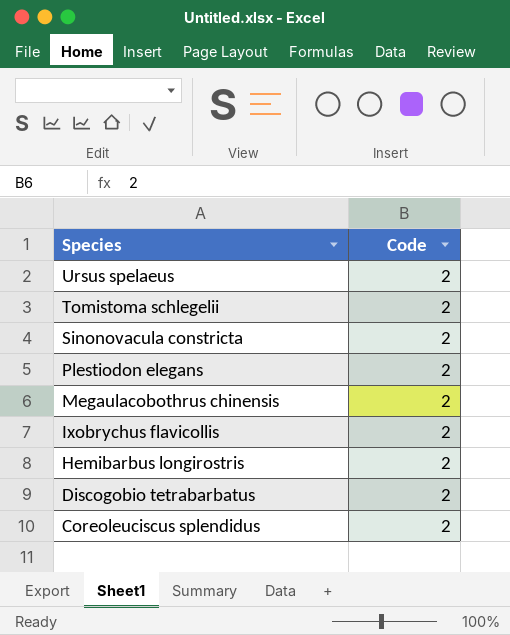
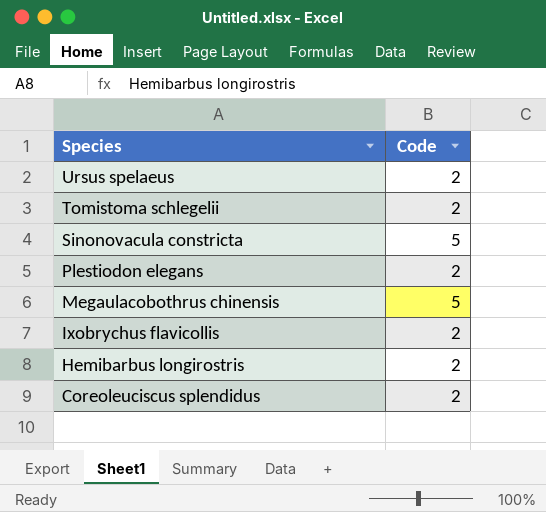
row Discogobio tetrabarbatus: 2 -> none
Sinonovacula constricta | Code: 2 -> 5
Megaulacobothrus chinensis | Code: 2 -> 5

